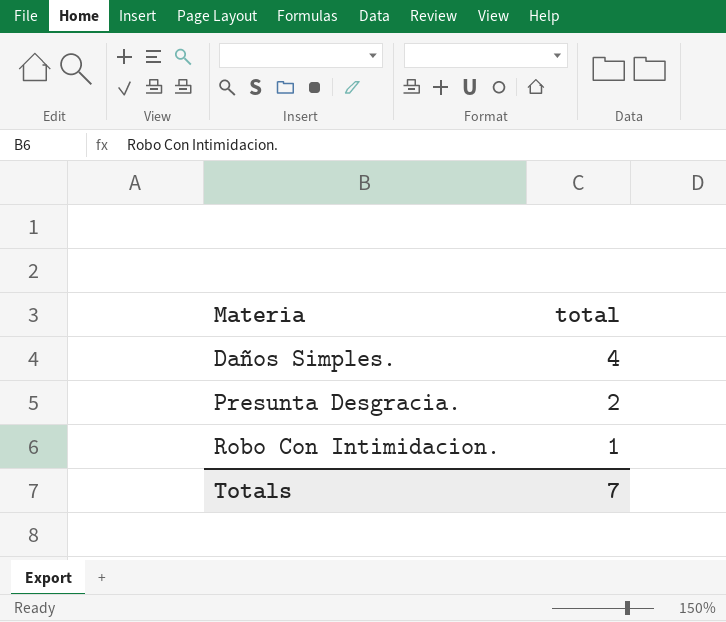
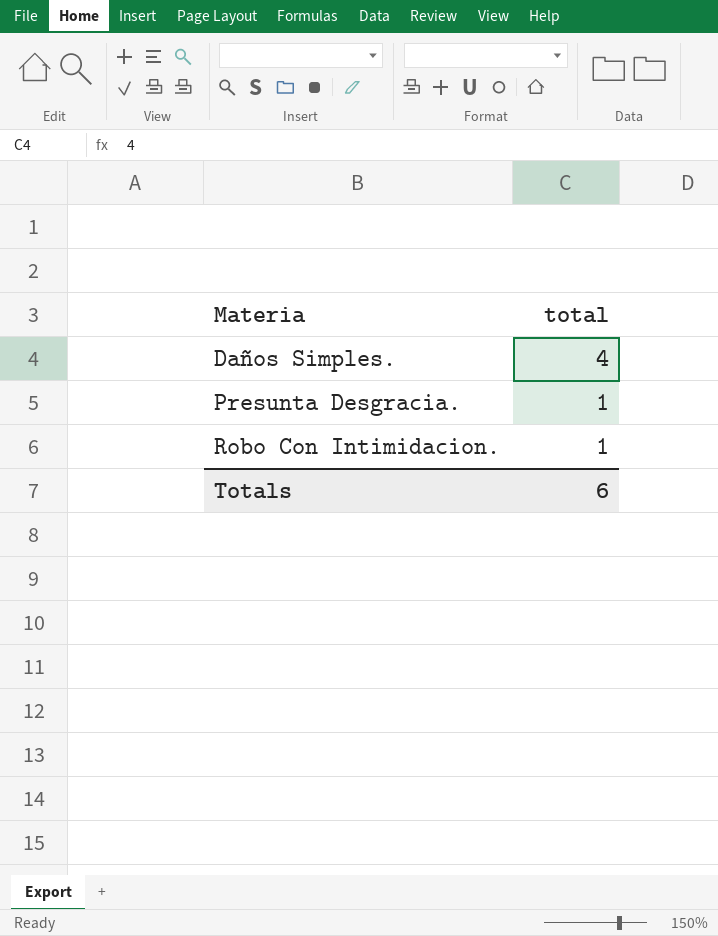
Presunta Desgracia. | total: 2 -> 1
Totals | total: 7 -> 6

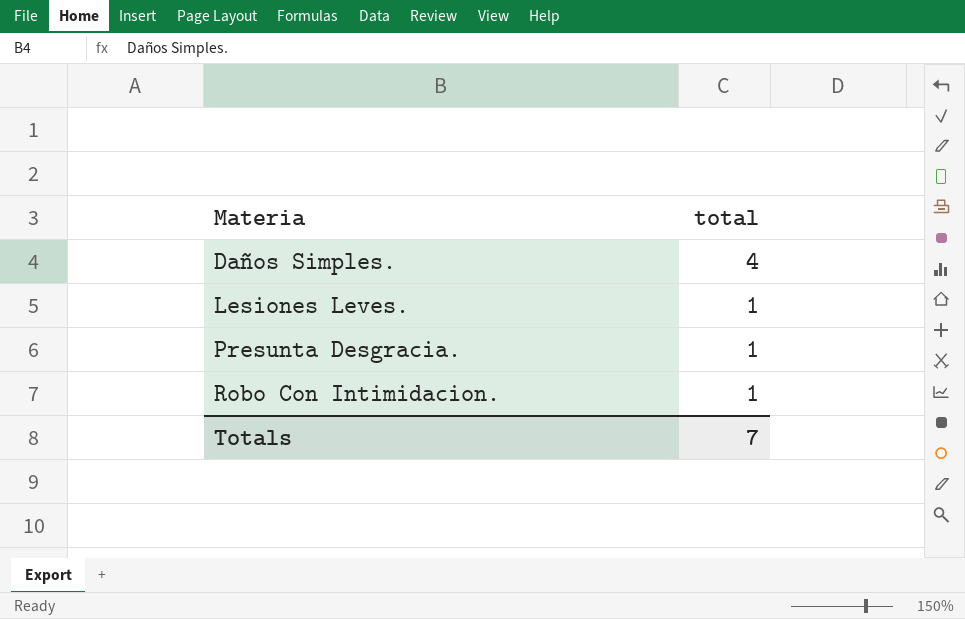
row Lesiones Leves.: none -> 1
Totals | total: 6 -> 7

